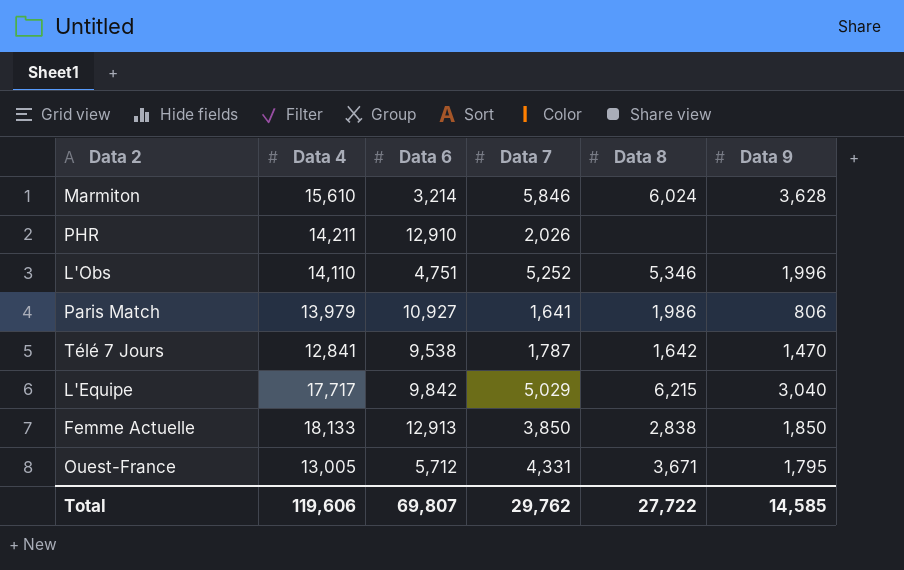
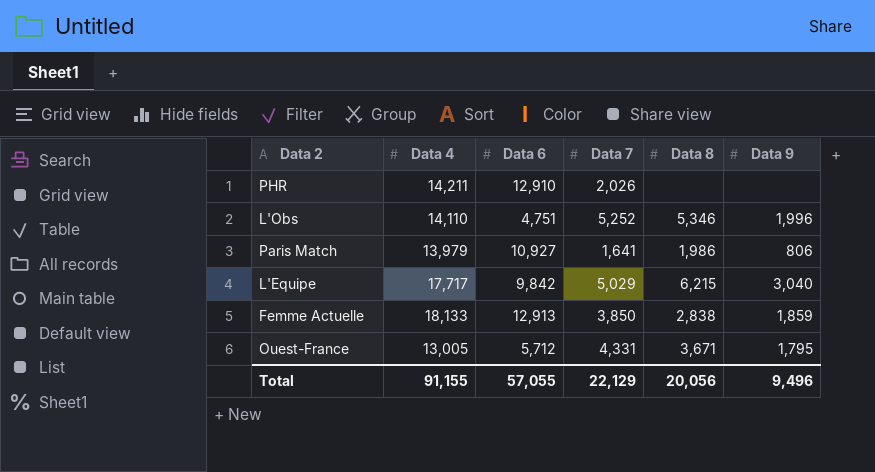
row Marmiton: 15,610 | 3,214 | 5,846 | 6,024 | 3,628 -> none
row Télé 7 Jours: 12,841 | 9,538 | 1,787 | 1,642 | 1,470 -> none
Femme Actuelle | Data 9: 1,850 -> 1,859
Total | Data 4: 119,606 -> 91,155
Total | Data 6: 69,807 -> 57,055
Total | Data 7: 29,762 -> 22,129
Total | Data 8: 27,722 -> 20,056
Total | Data 9: 14,585 -> 9,496

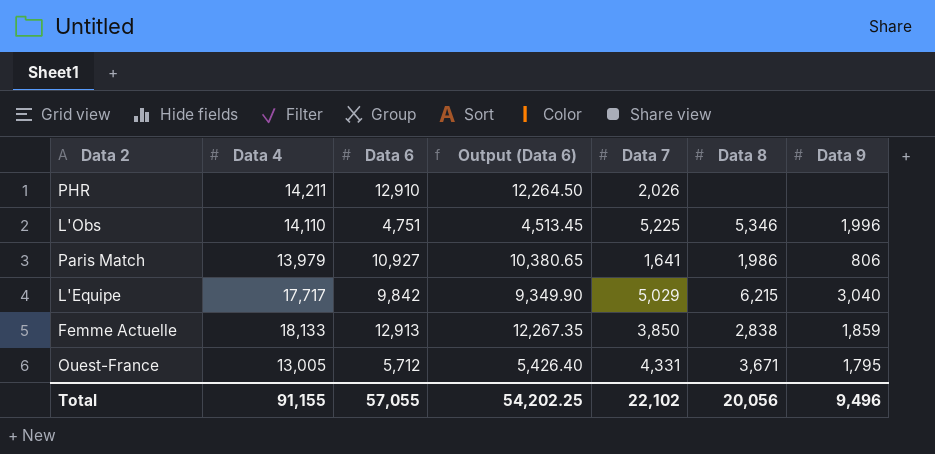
column Output (Data 6) | formula: none -> [Data 6] * 0.95
L'Obs | Data 7: 5,252 -> 5,225
Total | Data 7: 22,129 -> 22,102

